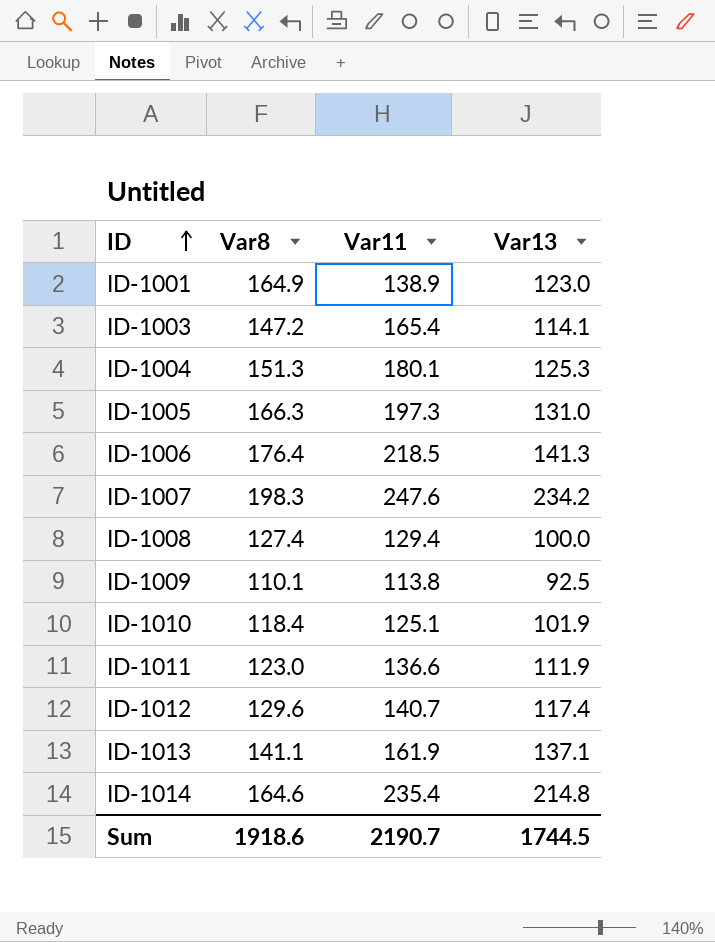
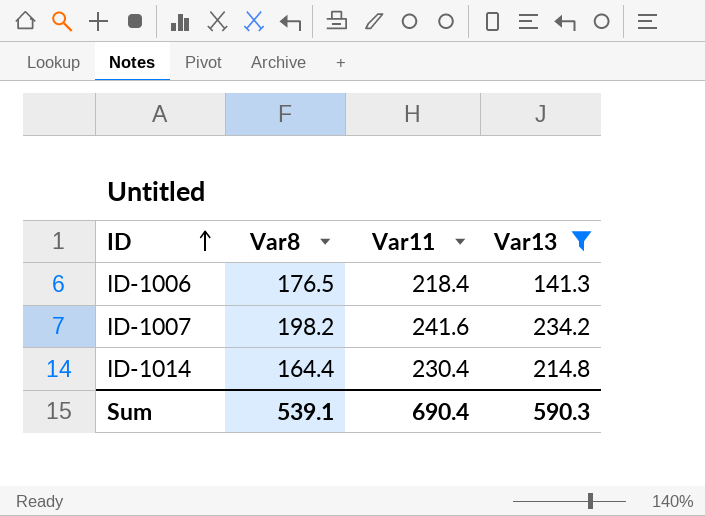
filter: none -> Var13 >= 141.3
ID-1006 | Var8: 176.4 -> 176.5
ID-1006 | Var11: 218.5 -> 218.4
ID-1007 | Var8: 198.3 -> 198.2
ID-1007 | Var11: 247.6 -> 241.6
ID-1014 | Var8: 164.6 -> 164.4
ID-1014 | Var11: 235.4 -> 230.4
Sum | Var8: 1918.6 -> 539.1
Sum | Var11: 2190.7 -> 690.4
Sum | Var13: 1744.5 -> 590.3

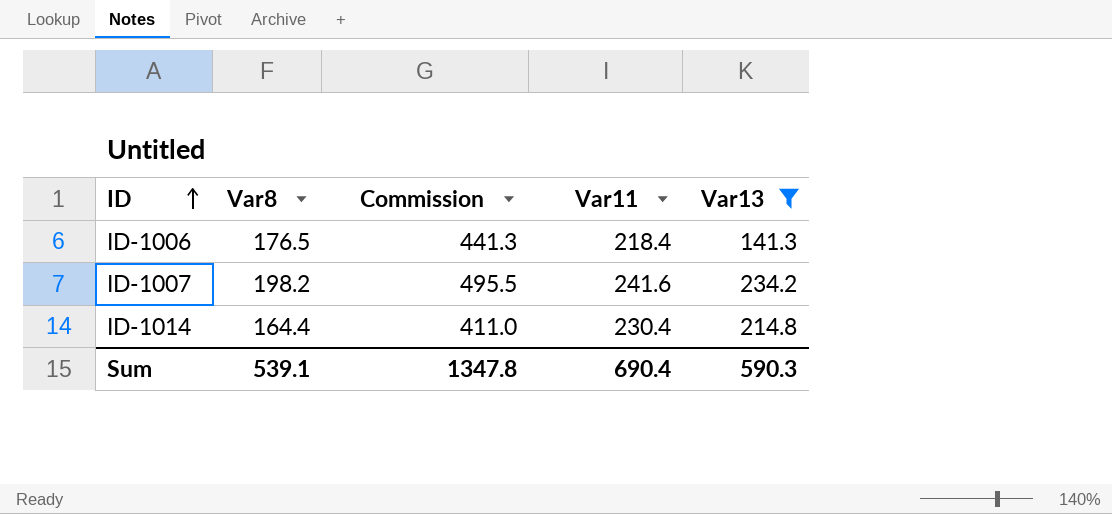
column Commission | formula: none -> [Var8] * 2.5

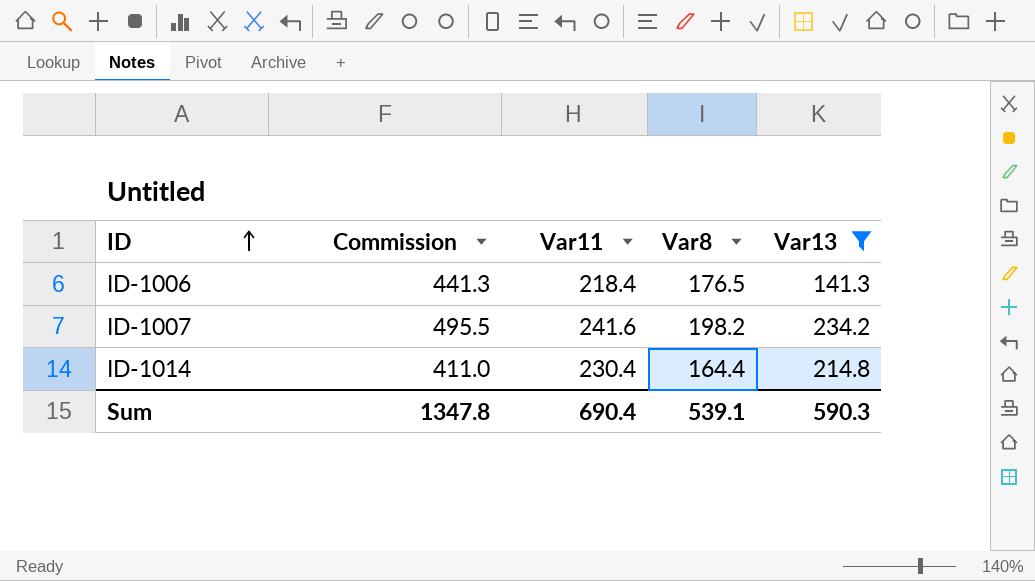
column Var8 | position: 2 -> 4

